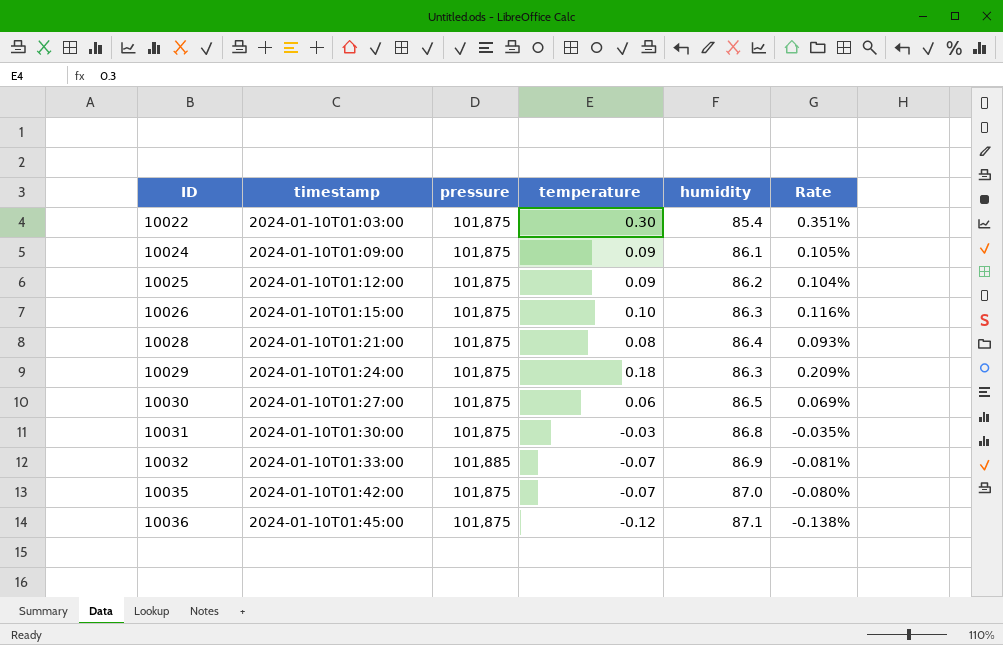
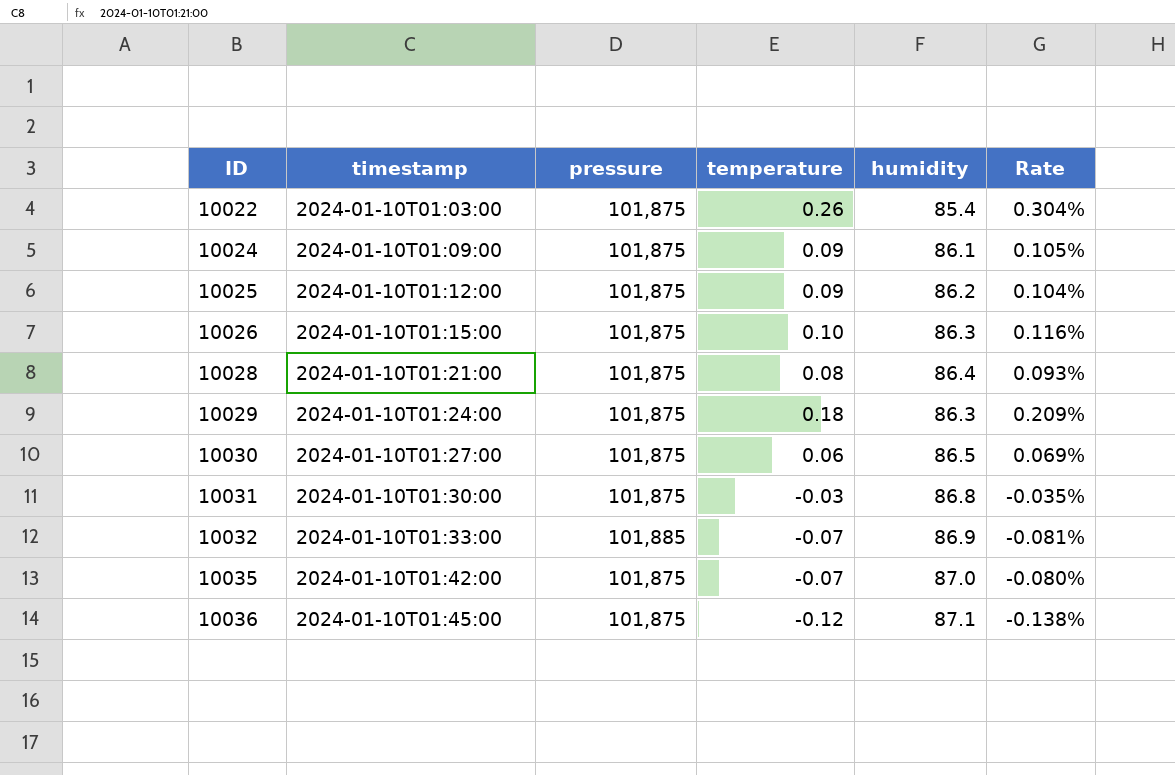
10022 | temperature: 0.30 -> 0.26
10022 | Rate: 0.351% -> 0.304%

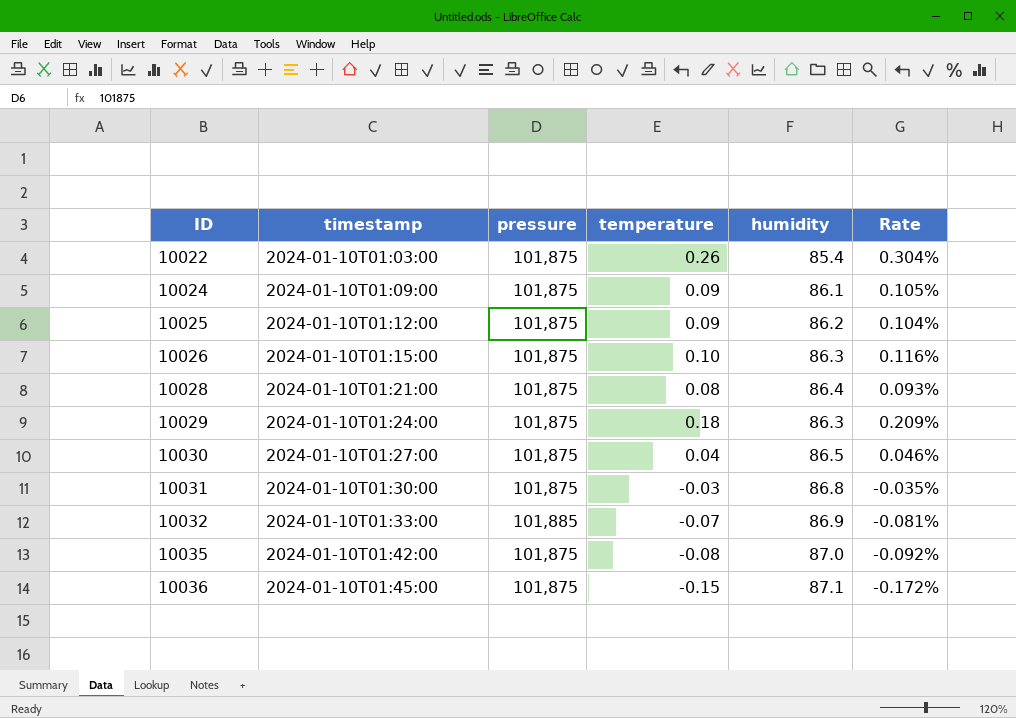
10030 | temperature: 0.06 -> 0.04
10030 | Rate: 0.069% -> 0.046%
10035 | temperature: -0.07 -> -0.08
10035 | Rate: -0.080% -> -0.092%
10036 | temperature: -0.12 -> -0.15
10036 | Rate: -0.138% -> -0.172%

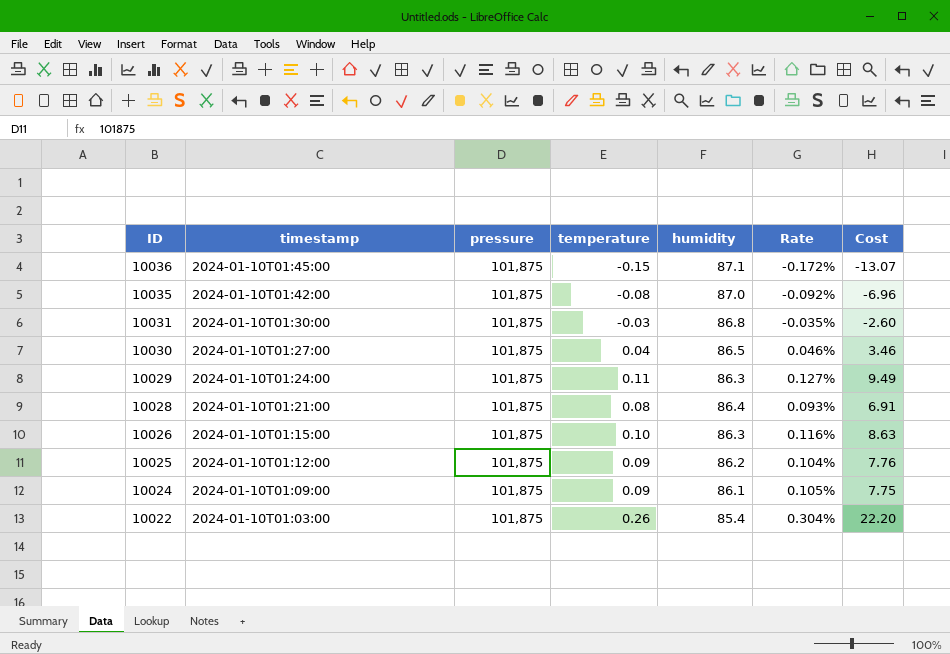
row order: ID ascending -> ID descending
column Cost | formula: none -> [temperature] * [humidity]
row 10032: 2024-01-10T01:33:00 | 101,885 | -0.07 | 86.9 | -0.081% -> none
10029 | temperature: 0.18 -> 0.11
10029 | Rate: 0.209% -> 0.127%

